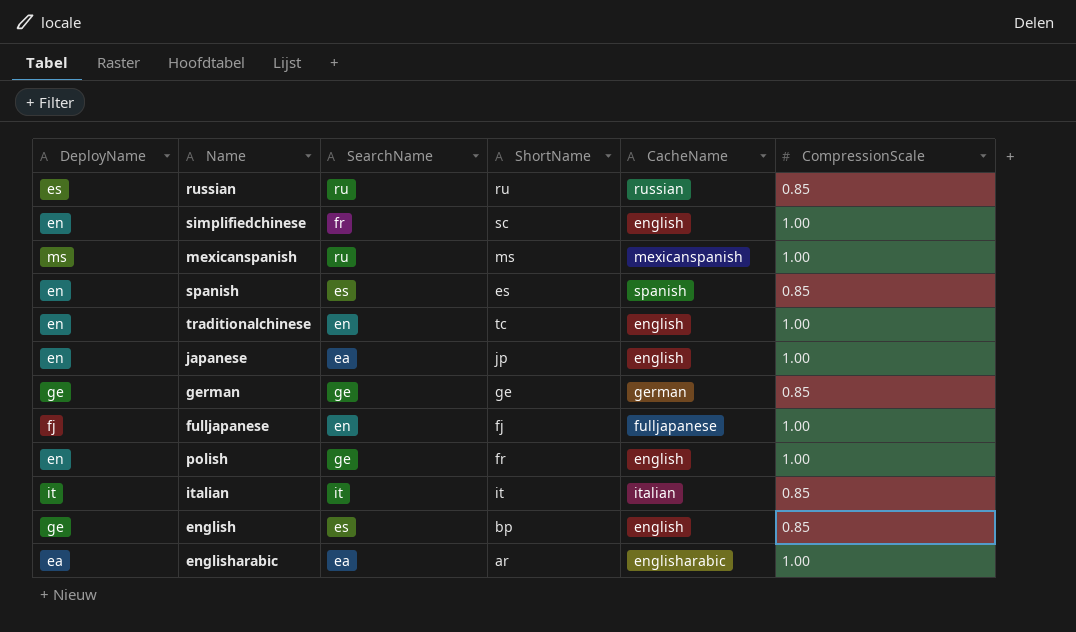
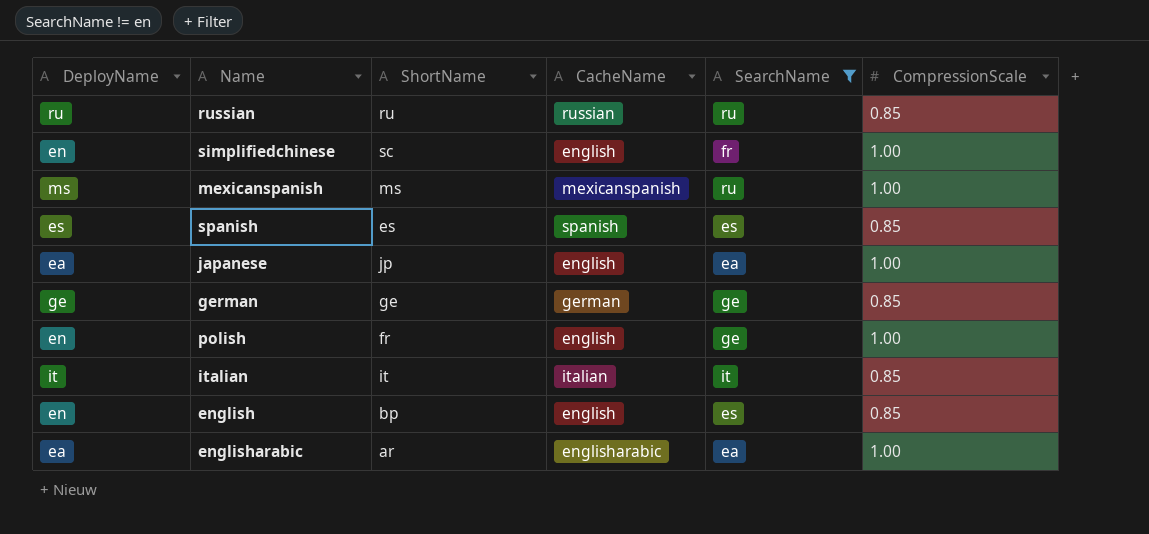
filter: none -> SearchName != en
column SearchName | position: 3 -> 5
russian | DeployName: es -> ru
spanish | DeployName: en -> es
japanese | DeployName: en -> ea
english | DeployName: ge -> en

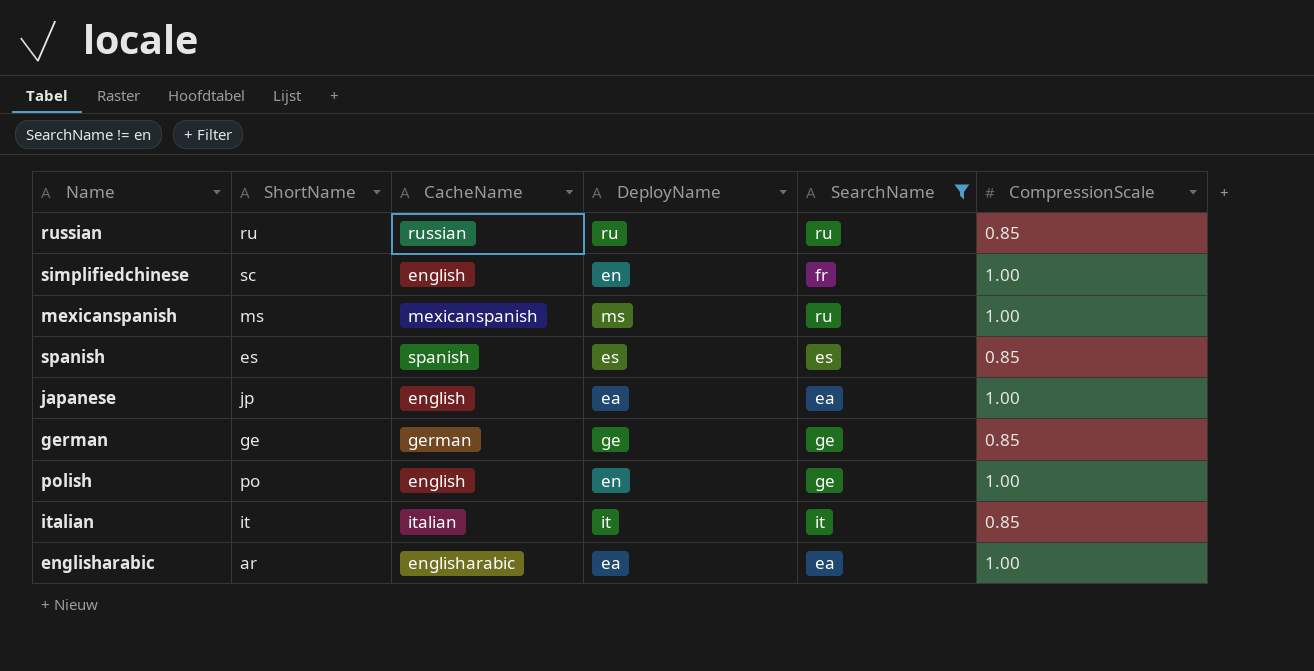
column DeployName | position: 1 -> 4
row english: en | bp | english | es | 0.85 -> none
polish | ShortName: fr -> po

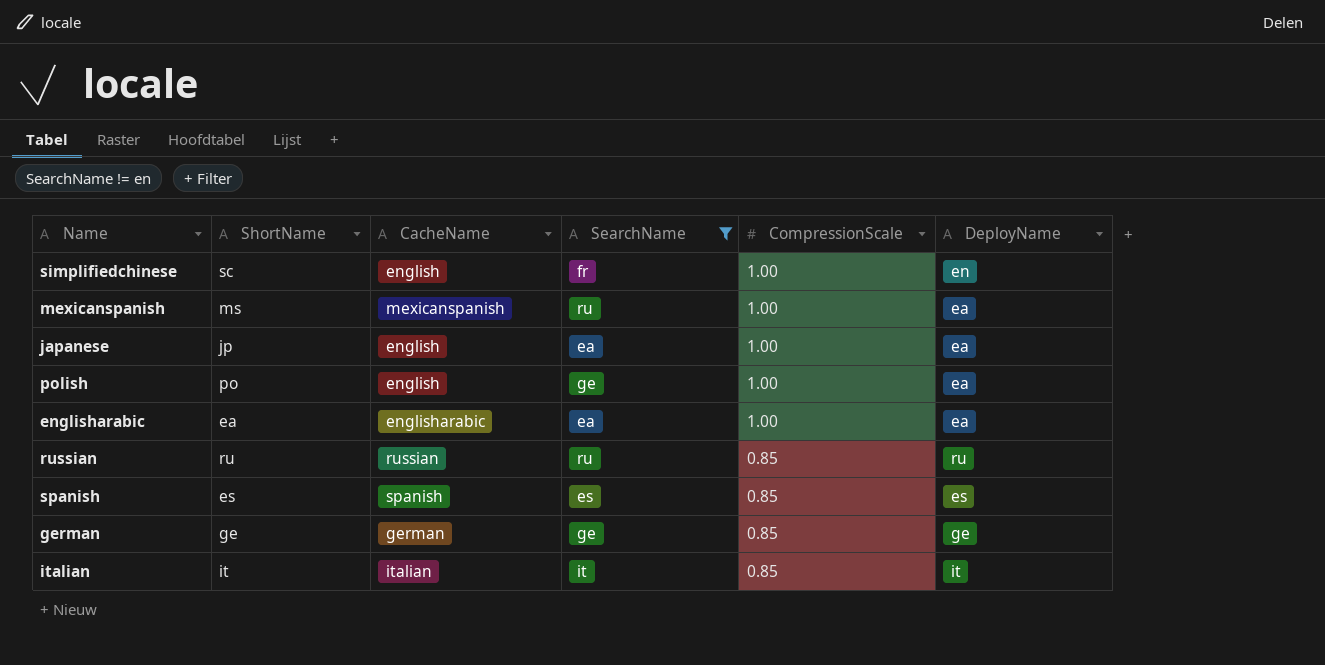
row order: none -> CompressionScale descending
column DeployName | position: 4 -> 6
mexicanspanish | DeployName: ms -> ea
polish | DeployName: en -> ea
englisharabic | ShortName: ar -> ea

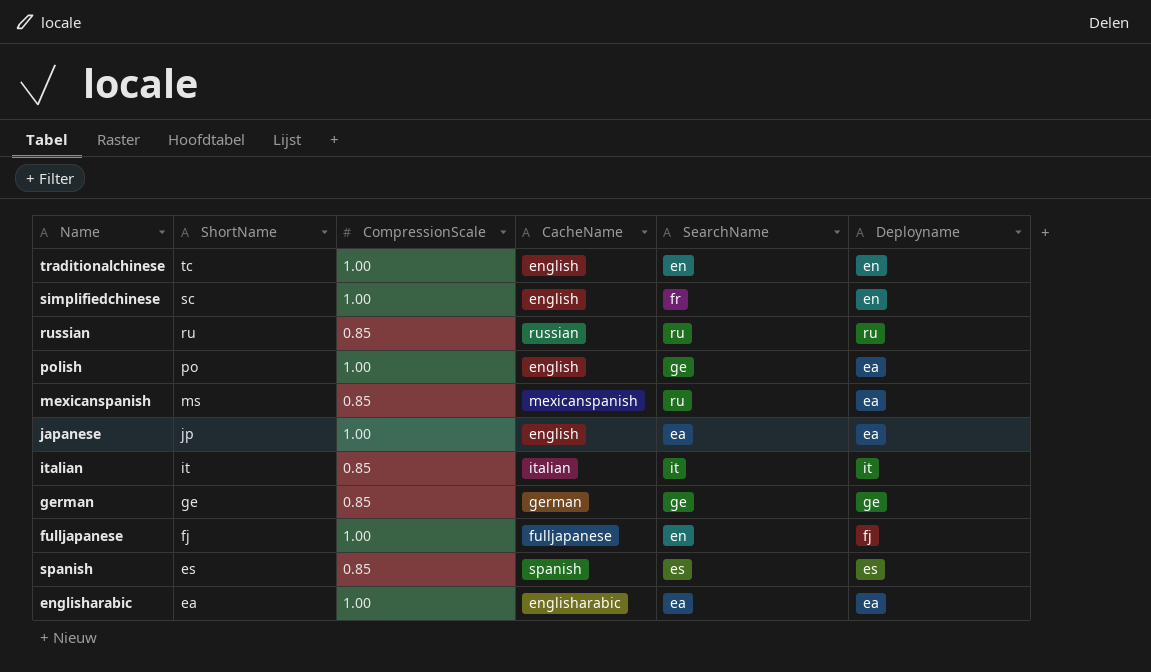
filter: SearchName != en -> none
row order: CompressionScale descending -> ShortName descending
column CompressionScale | position: 5 -> 3
column name: DeployName -> Deployname
mexicanspanish | CompressionScale: 1.00 -> 0.85

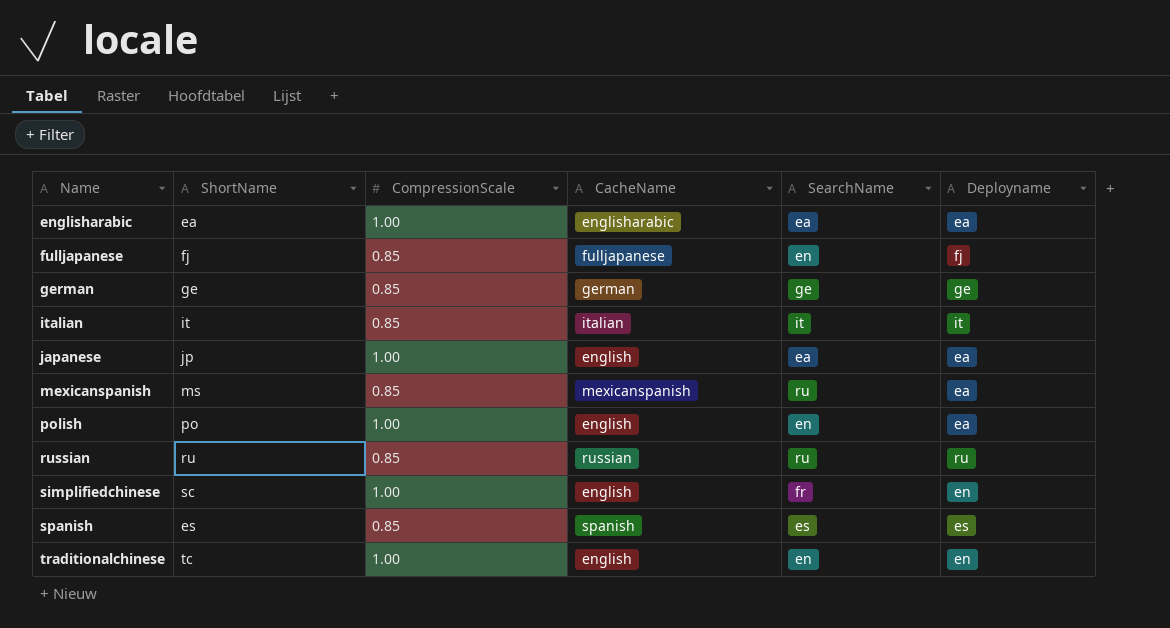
row order: ShortName descending -> Name ascending
fulljapanese | CompressionScale: 1.00 -> 0.85
polish | SearchName: ge -> en

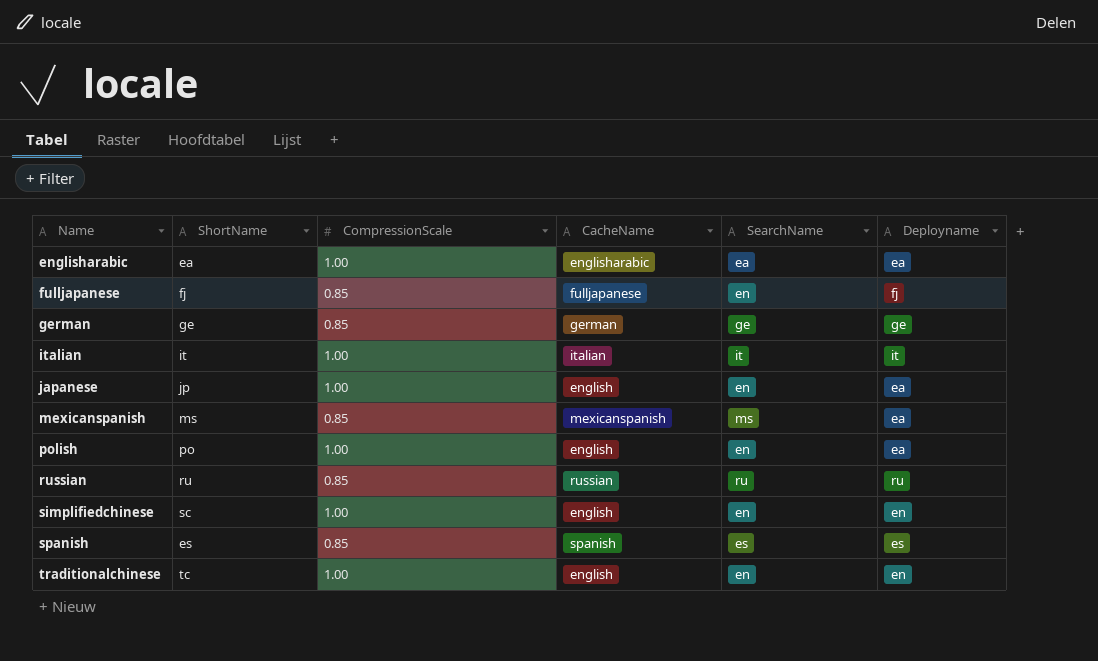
italian | CompressionScale: 0.85 -> 1.00
japanese | SearchName: ea -> en
mexicanspanish | SearchName: ru -> ms
simplifiedchinese | SearchName: fr -> en

